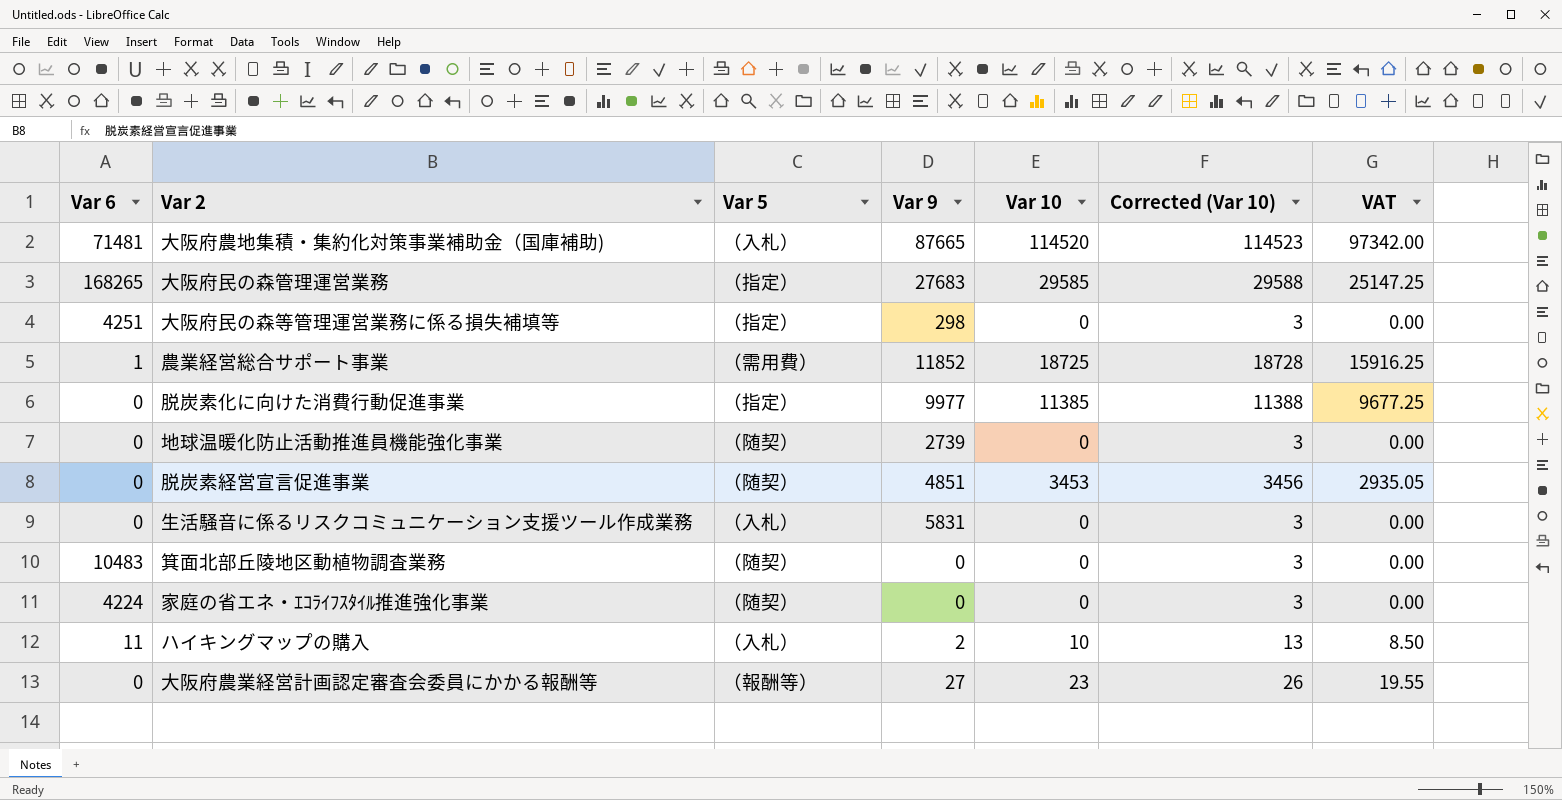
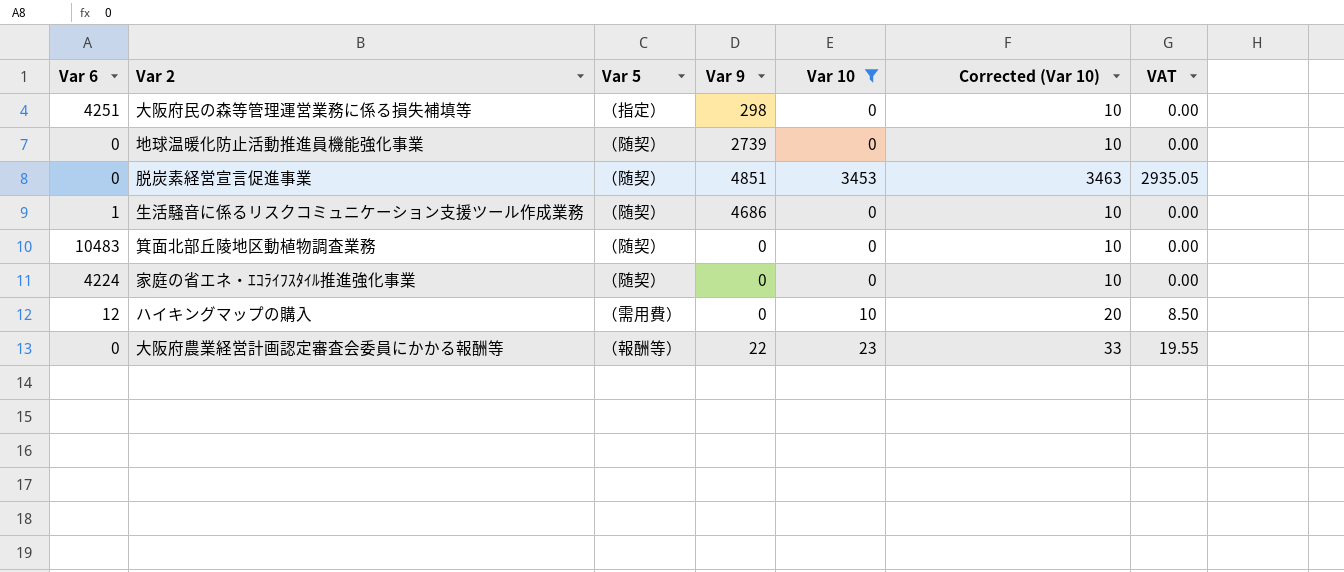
filter: none -> Var 10 <= 3453
column Corrected (Var 10) | formula: [Var 10] + 3 -> [Var 10] + 10
生活騒音に係るリスクコミュニケーション支援ツール作成業務 | Var 6: 0 -> 1
生活騒音に係るリスクコミュニケーション支援ツール作成業務 | Var 5: （入札） -> （随契）
生活騒音に係るリスクコミュニケーション支援ツール作成業務 | Var 9: 5831 -> 4686
ハイキングマップの購入 | Var 6: 11 -> 12
ハイキングマップの購入 | Var 5: （入札） -> （需用費）
ハイキングマップの購入 | Var 9: 2 -> 0
大阪府農業経営計画認定審査会委員にかかる報酬等 | Var 9: 27 -> 22

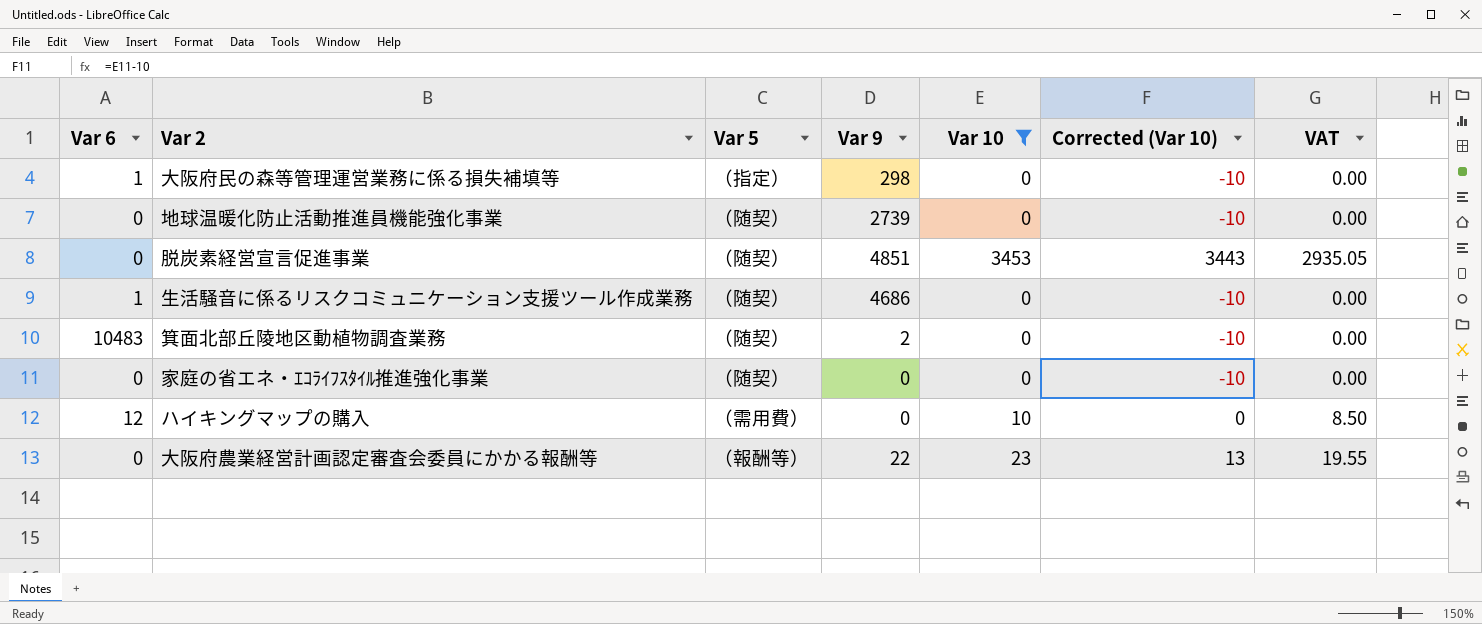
column Corrected (Var 10) | formula: [Var 10] + 10 -> [Var 10] - 10
大阪府民の森等管理運営業務に係る損失補填等 | Var 6: 4251 -> 1
箕面北部丘陵地区動植物調査業務 | Var 9: 0 -> 2
家庭の省エネ・ｴｺﾗｲﾌｽﾀｲﾙ推進強化事業 | Var 6: 4224 -> 0

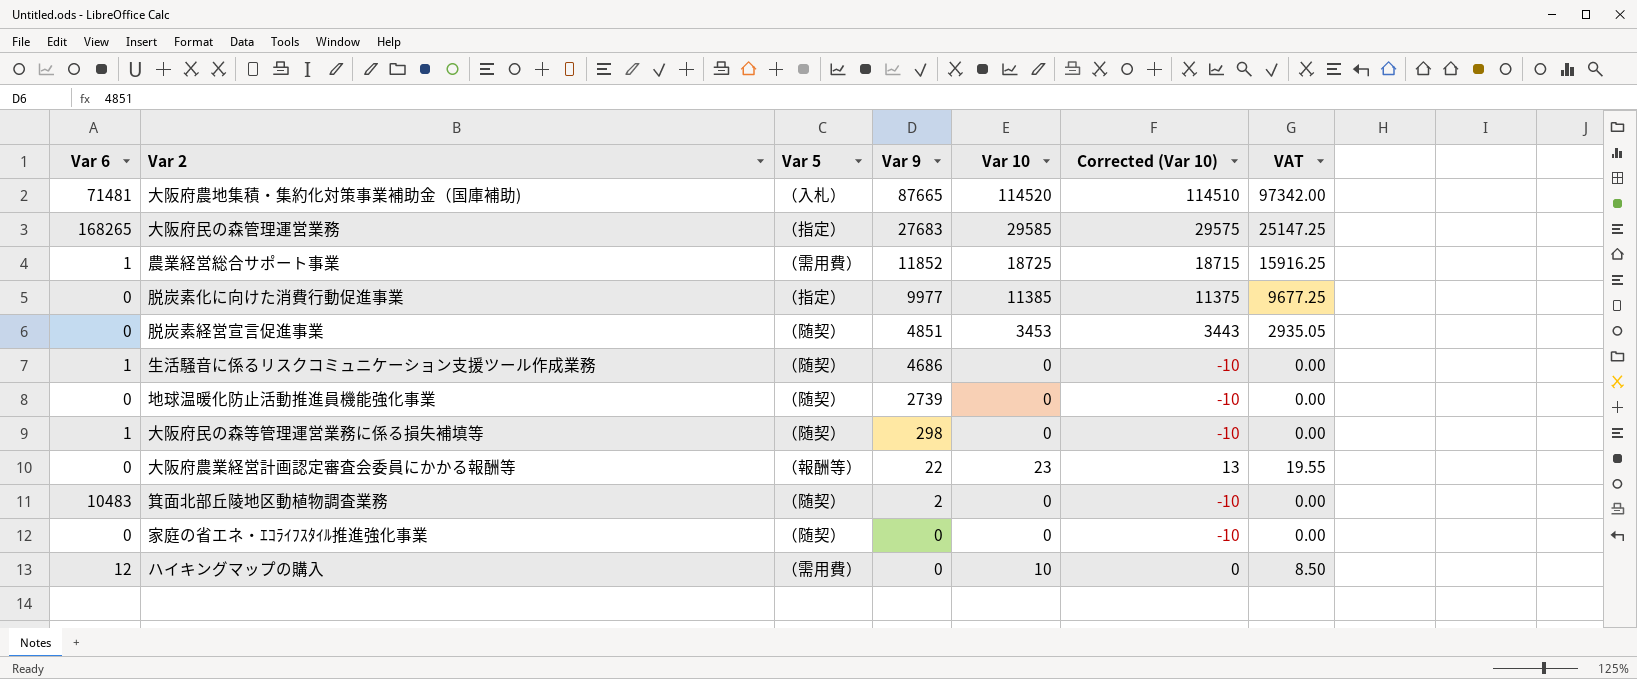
filter: Var 10 <= 3453 -> none
row order: none -> Var 9 descending
大阪府民の森等管理運営業務に係る損失補填等 | Var 5: （指定） -> （随契）

